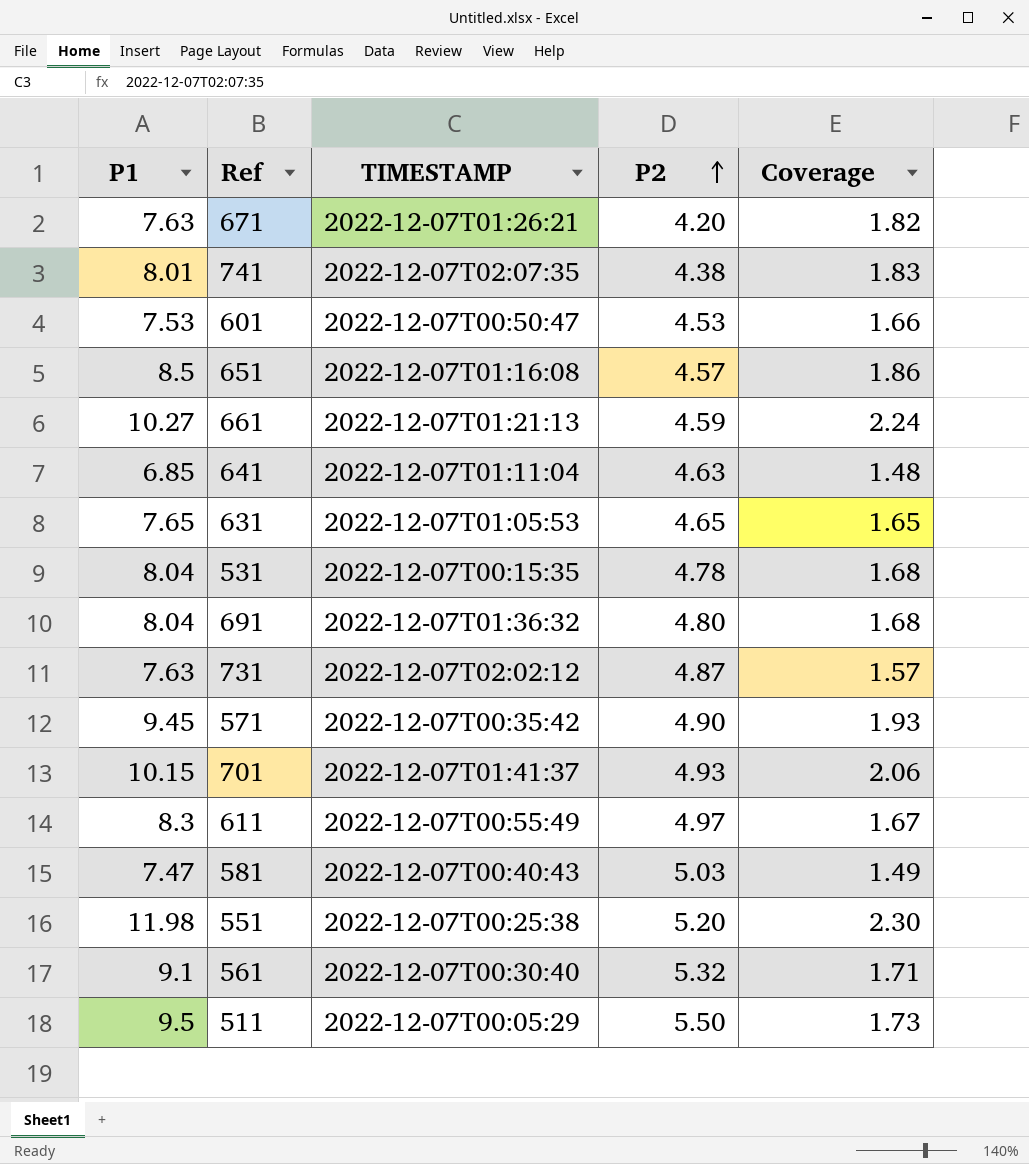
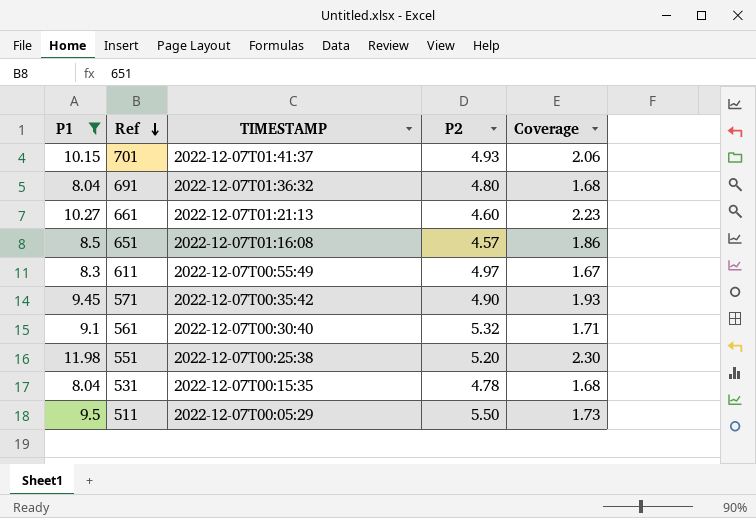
filter: none -> P1 >= 8.04
row order: P2 ascending -> Ref descending
661 | P2: 4.59 -> 4.60
661 | Coverage: 2.24 -> 2.23

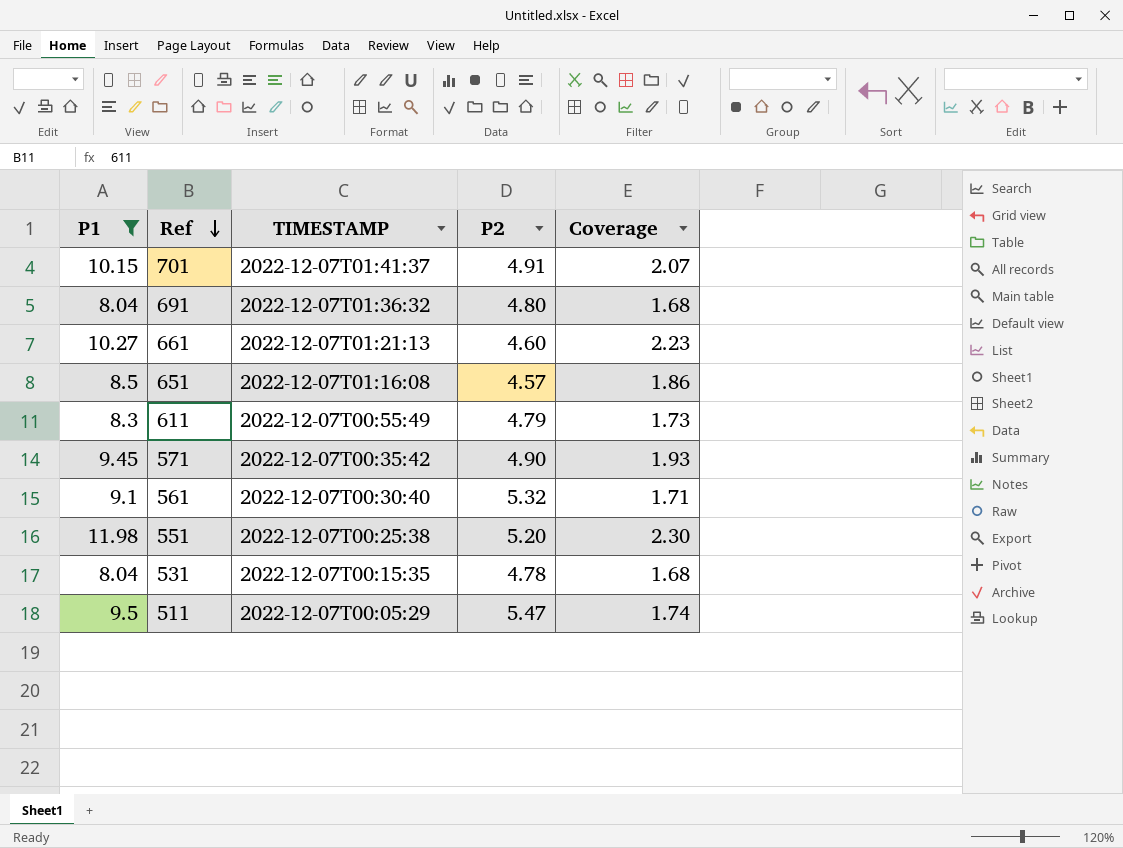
701 | P2: 4.93 -> 4.91
701 | Coverage: 2.06 -> 2.07
611 | P2: 4.97 -> 4.79
611 | Coverage: 1.67 -> 1.73
511 | P2: 5.50 -> 5.47
511 | Coverage: 1.73 -> 1.74

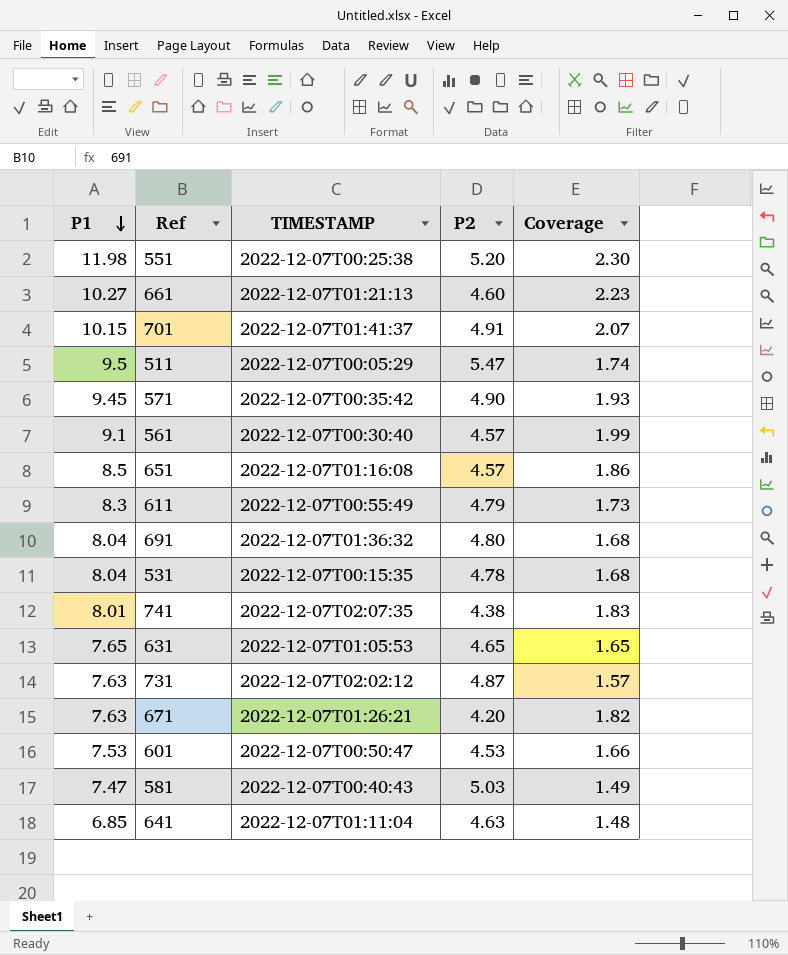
filter: P1 >= 8.04 -> none
row order: Ref descending -> P1 descending
561 | P2: 5.32 -> 4.57
561 | Coverage: 1.71 -> 1.99

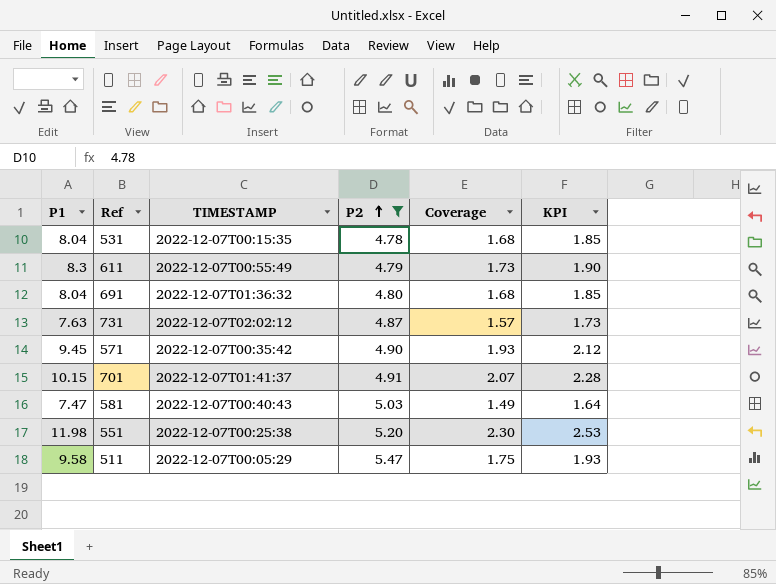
filter: none -> P2 >= 4.78
row order: P1 descending -> P2 ascending
column KPI | formula: none -> [Coverage] * 1.1
511 | P1: 9.5 -> 9.58
511 | Coverage: 1.74 -> 1.75

